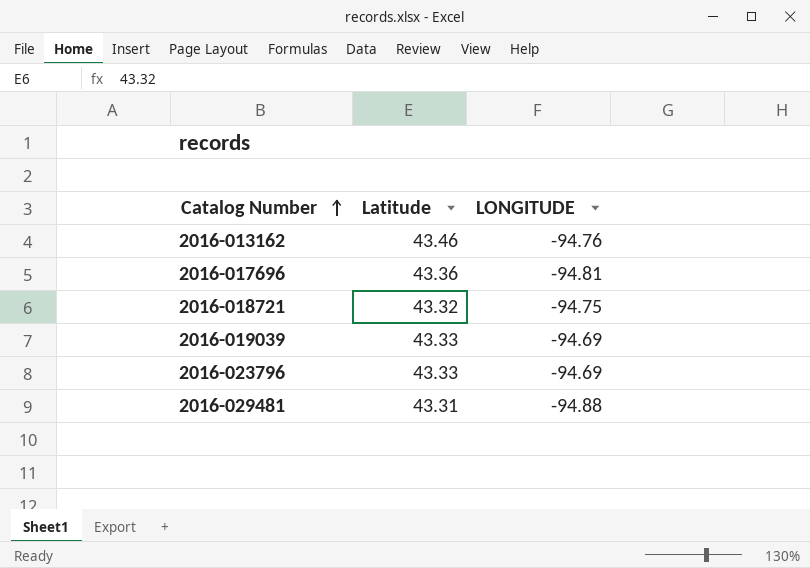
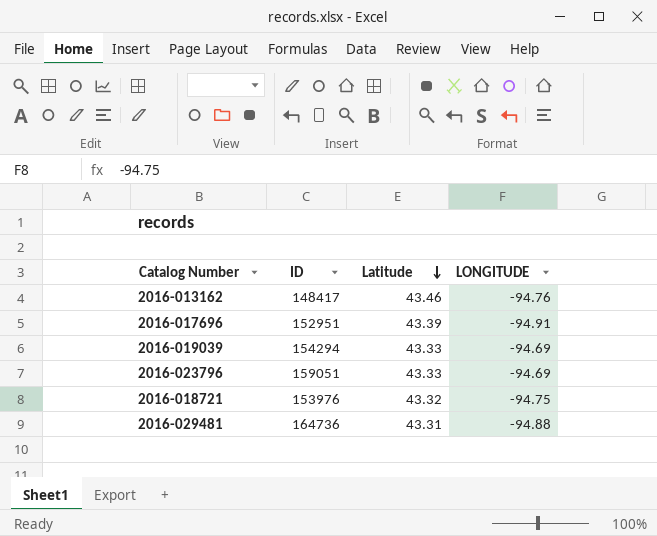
row order: Catalog Number ascending -> Latitude descending
column ID | position: none -> 2
2016-017696 | Latitude: 43.36 -> 43.39
2016-017696 | LONGITUDE: -94.81 -> -94.91

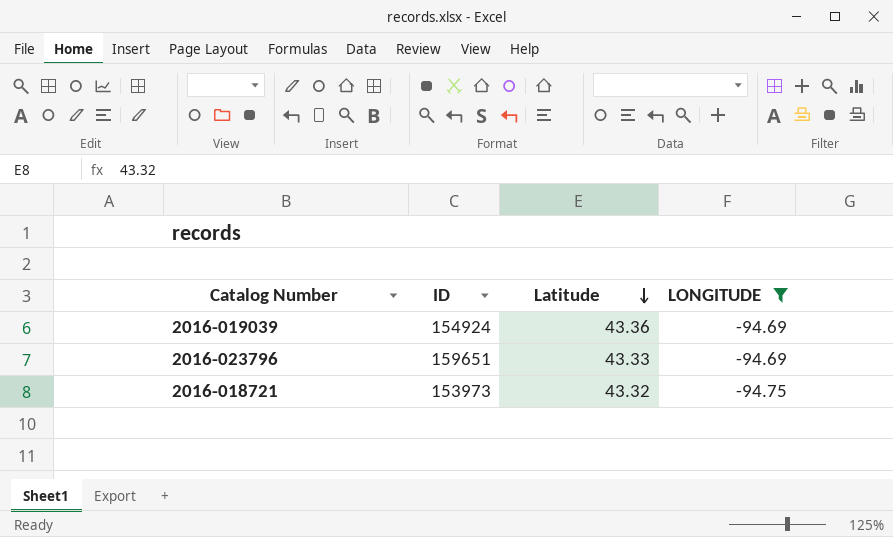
filter: none -> LONGITUDE >= -94.75
2016-019039 | ID: 154294 -> 154924
2016-019039 | Latitude: 43.33 -> 43.36
2016-023796 | ID: 159051 -> 159651
2016-018721 | ID: 153976 -> 153973

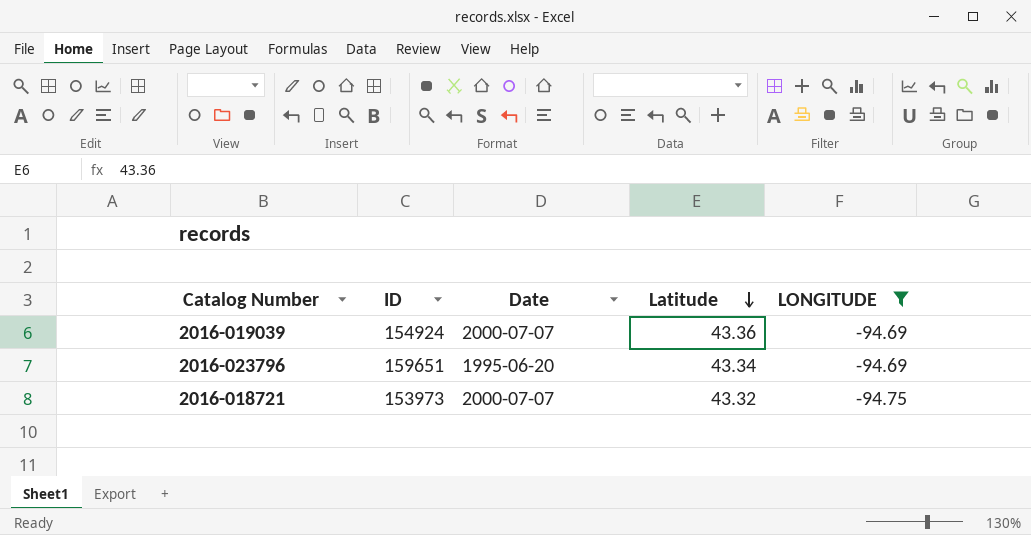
column Date | position: none -> 3
2016-023796 | Latitude: 43.33 -> 43.34

